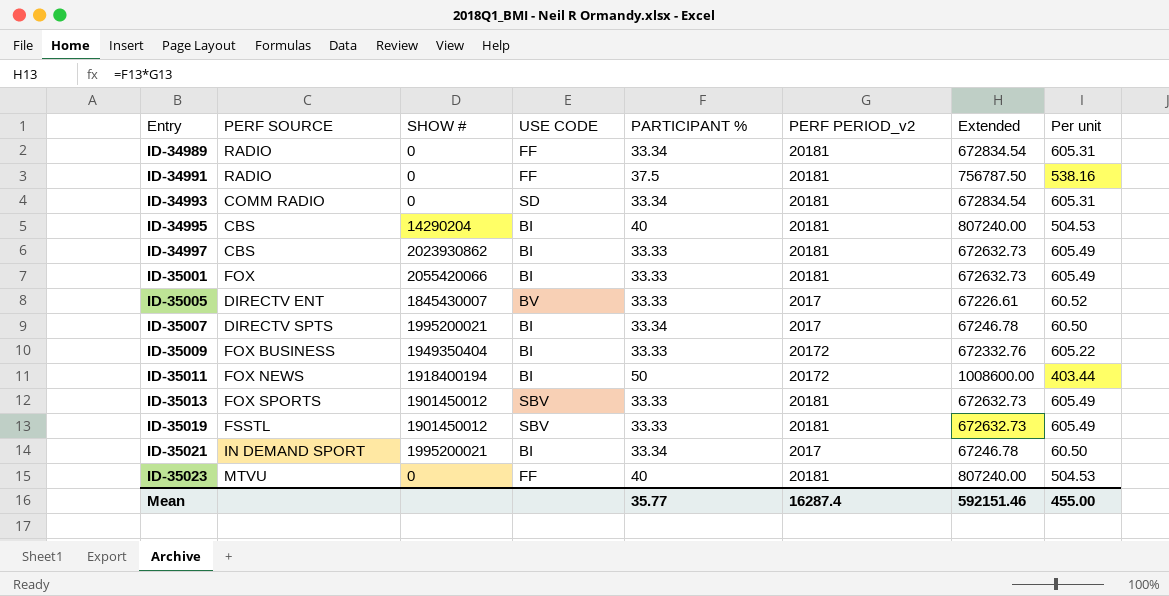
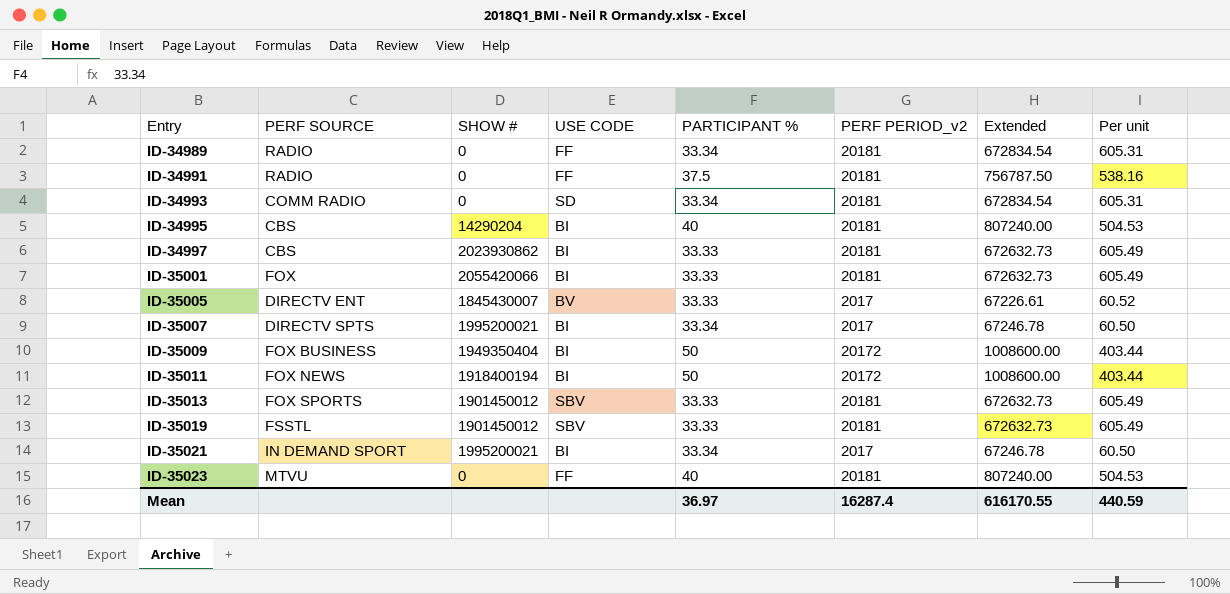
ID-35009 | PARTICIPANT %: 33.33 -> 50
ID-35009 | Extended: 672332.76 -> 1008600.00
ID-35009 | Per unit: 605.22 -> 403.44
Mean | PARTICIPANT %: 35.77 -> 36.97
Mean | Extended: 592151.46 -> 616170.55
Mean | Per unit: 455.00 -> 440.59

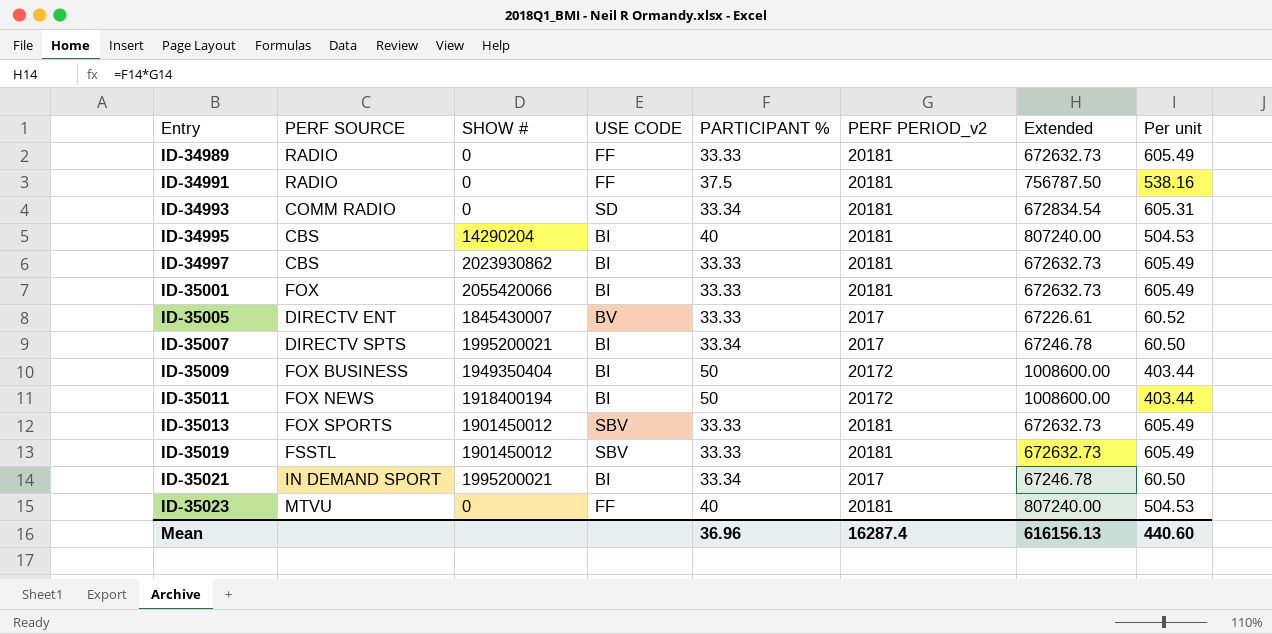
ID-34989 | PARTICIPANT %: 33.34 -> 33.33
ID-34989 | Extended: 672834.54 -> 672632.73
ID-34989 | Per unit: 605.31 -> 605.49
Mean | PARTICIPANT %: 36.97 -> 36.96
Mean | Extended: 616170.55 -> 616156.13
Mean | Per unit: 440.59 -> 440.60

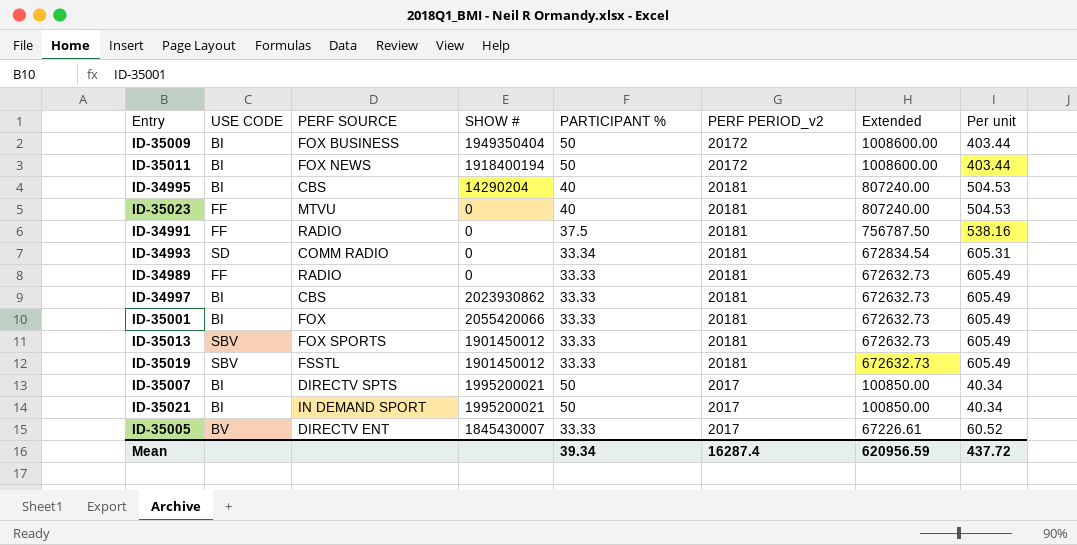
row order: Entry ascending -> Extended descending
column USE CODE | position: 4 -> 2
ID-35007 | PARTICIPANT %: 33.34 -> 50
ID-35007 | Extended: 67246.78 -> 100850.00
ID-35007 | Per unit: 60.50 -> 40.34
ID-35021 | PARTICIPANT %: 33.34 -> 50
ID-35021 | Extended: 67246.78 -> 100850.00
ID-35021 | Per unit: 60.50 -> 40.34
Mean | PARTICIPANT %: 36.96 -> 39.34
Mean | Extended: 616156.13 -> 620956.59
Mean | Per unit: 440.60 -> 437.72

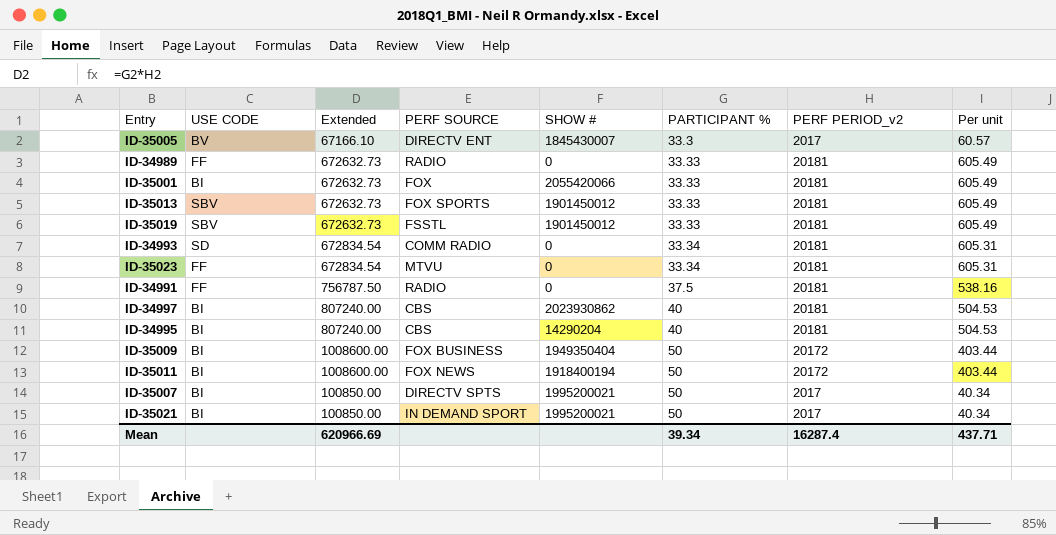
row order: Extended descending -> PARTICIPANT % ascending
column Extended | position: 7 -> 3
ID-35005 | Extended: 67226.61 -> 67166.10
ID-35005 | PARTICIPANT %: 33.33 -> 33.3
ID-35005 | Per unit: 60.52 -> 60.57
ID-35023 | Extended: 807240.00 -> 672834.54
ID-35023 | PARTICIPANT %: 40 -> 33.34
ID-35023 | Per unit: 504.53 -> 605.31
ID-34997 | Extended: 672632.73 -> 807240.00
ID-34997 | PARTICIPANT %: 33.33 -> 40
ID-34997 | Per unit: 605.49 -> 504.53
Mean | Extended: 620956.59 -> 620966.69
Mean | Per unit: 437.72 -> 437.71

